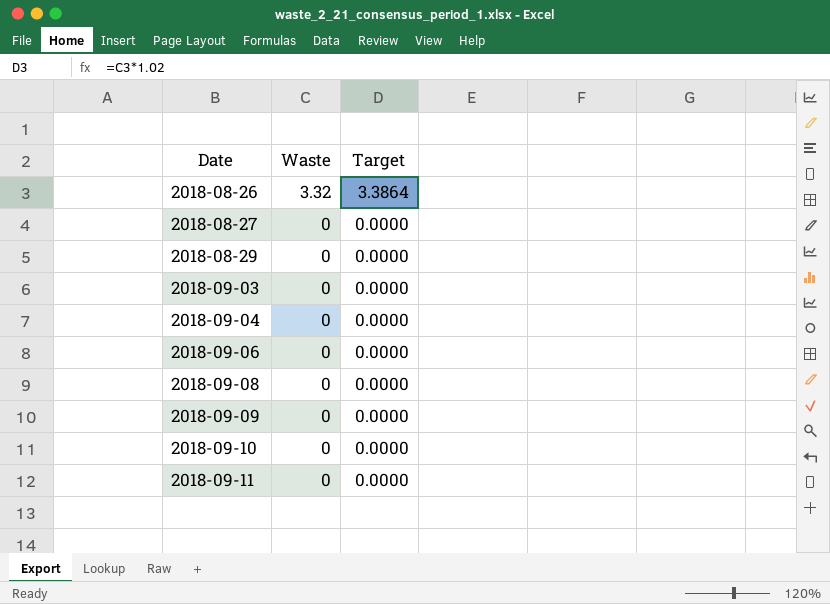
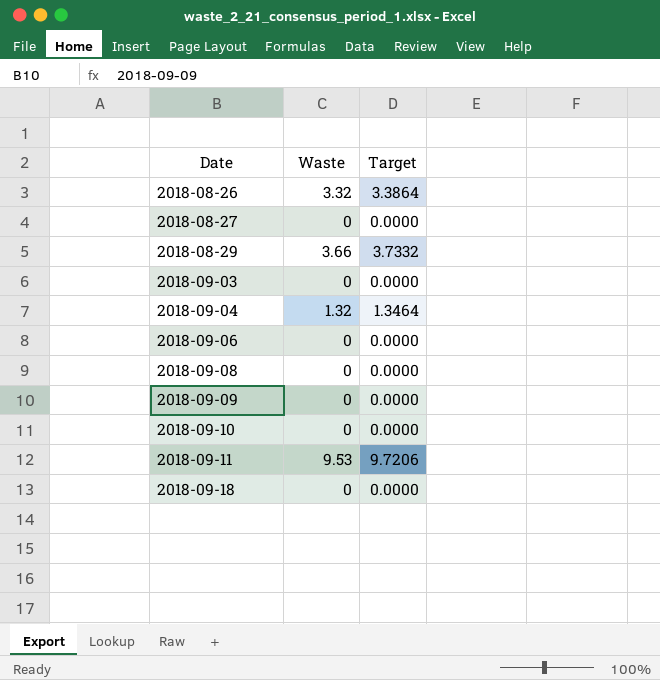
2018-08-29 | Waste: 0 -> 3.66
2018-08-29 | Target: 0.0000 -> 3.7332
2018-09-04 | Waste: 0 -> 1.32
2018-09-04 | Target: 0.0000 -> 1.3464
2018-09-11 | Waste: 0 -> 9.53
2018-09-11 | Target: 0.0000 -> 9.7206
row 2018-09-18: none -> 0 | 0.0000

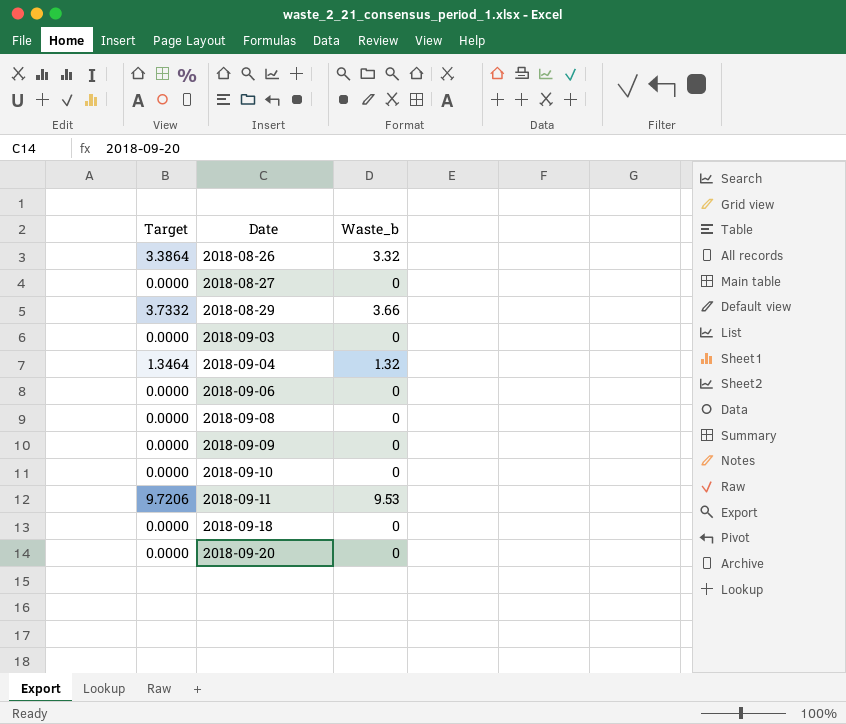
column Target | position: 3 -> 1
column name: Waste -> Waste_b
row 2018-09-20: none -> 0.0000 | 0

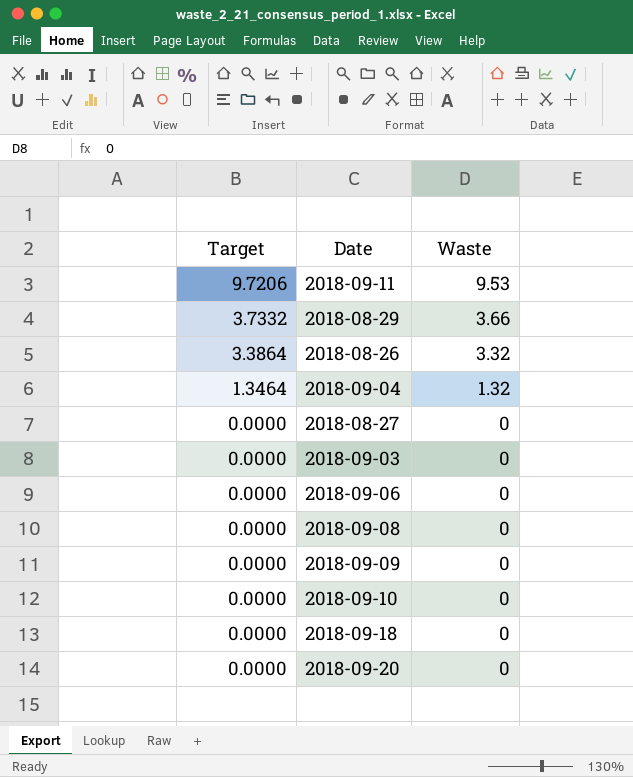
row order: Date ascending -> Target descending
column name: Waste_b -> Waste

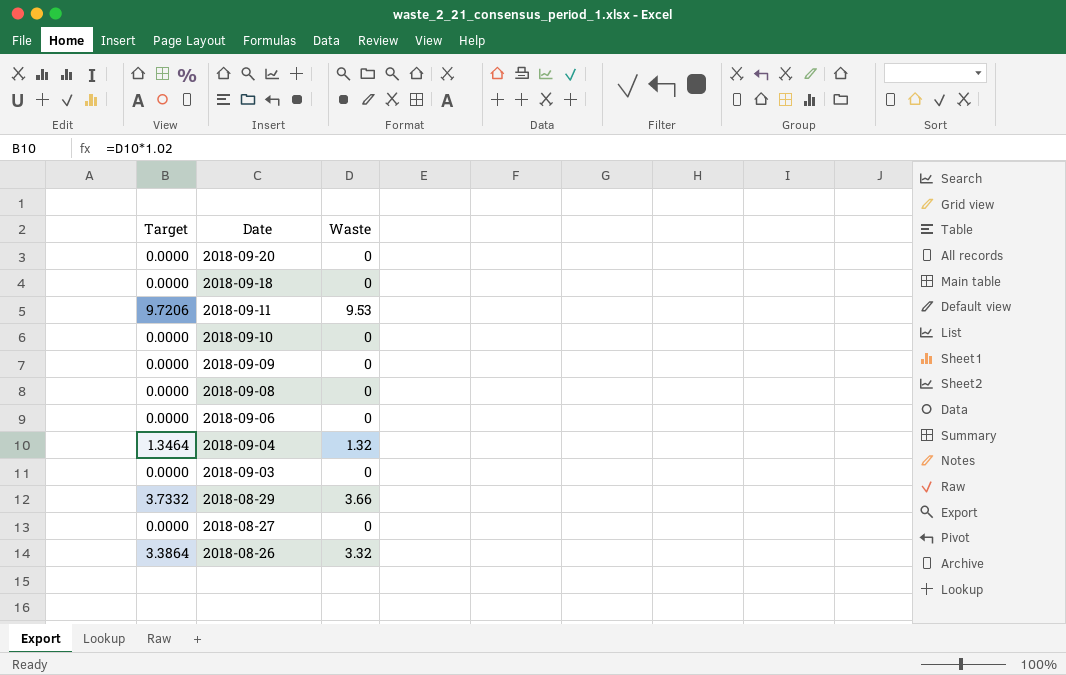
row order: Target descending -> Date descending

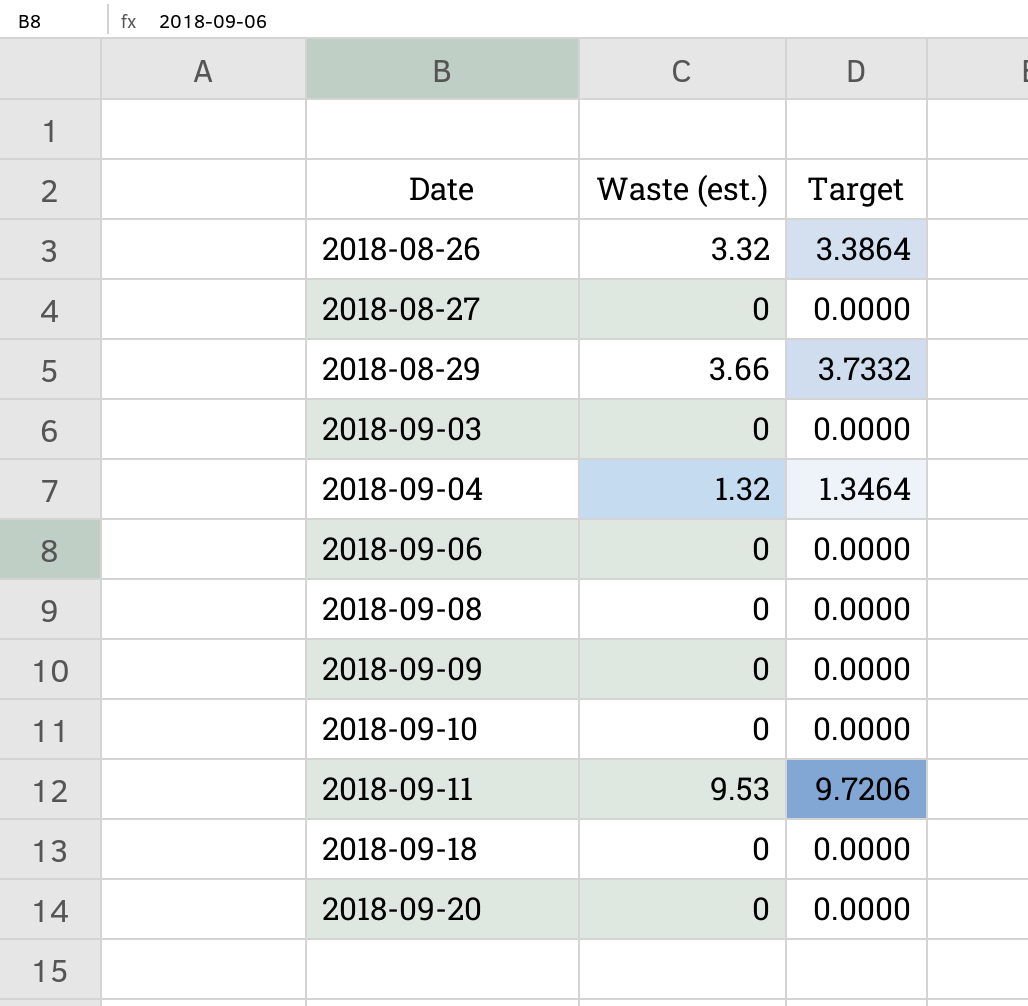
row order: Date descending -> Date ascending
column name: Waste -> Waste (est.)
column Target | position: 1 -> 3

